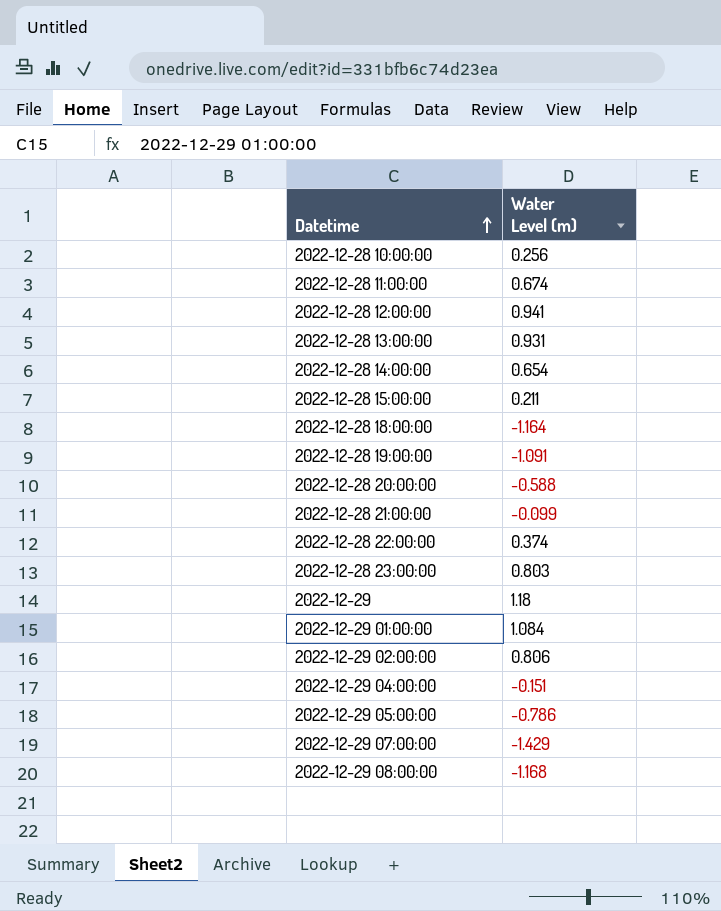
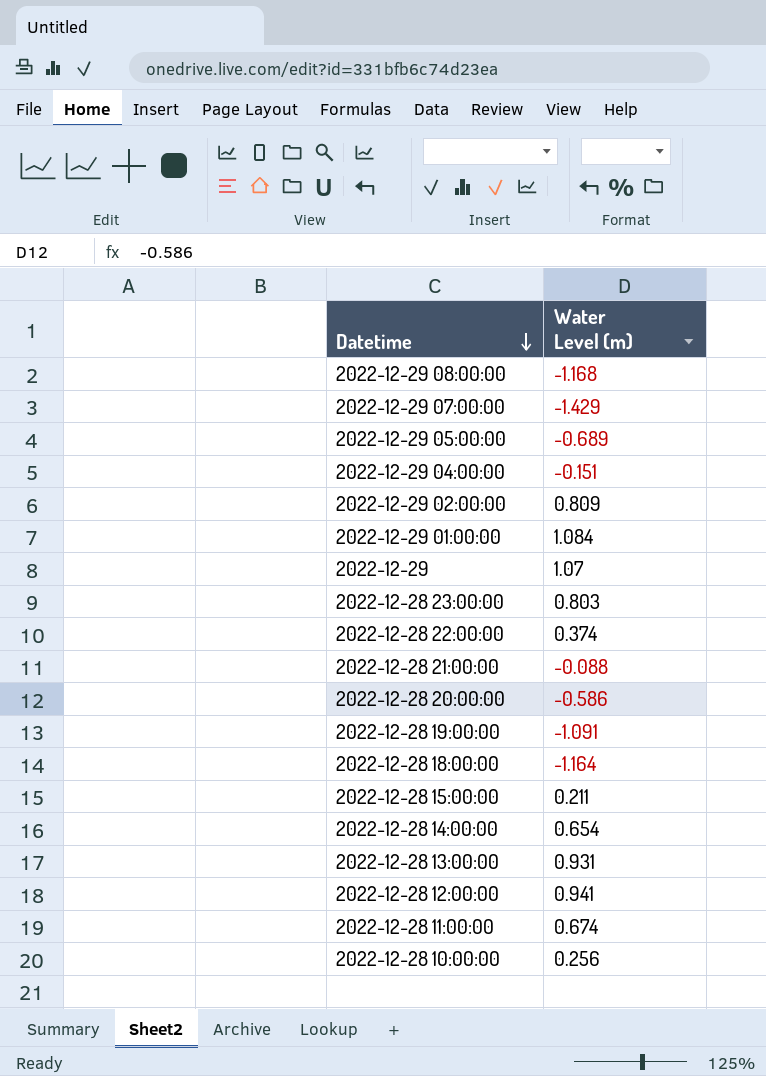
row order: Datetime ascending -> Datetime descending
2022-12-29 05:00:00 | Water Level (m): -0.786 -> -0.689
2022-12-29 02:00:00 | Water Level (m): 0.806 -> 0.809
2022-12-29 | Water Level (m): 1.18 -> 1.07
2022-12-28 21:00:00 | Water Level (m): -0.099 -> -0.088
2022-12-28 20:00:00 | Water Level (m): -0.588 -> -0.586

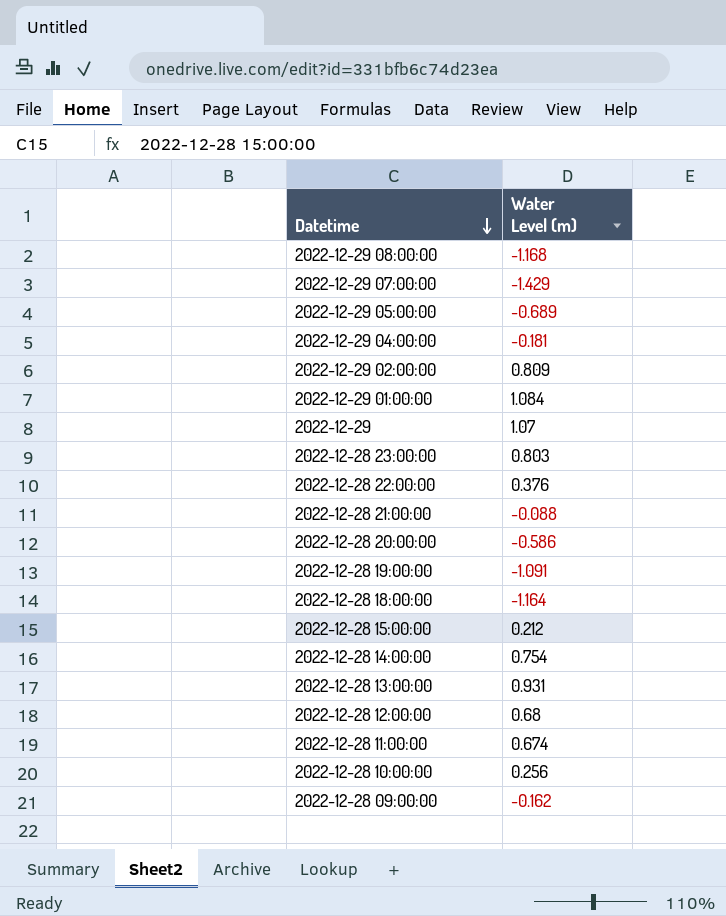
2022-12-29 04:00:00 | Water Level (m): -0.151 -> -0.181
2022-12-28 22:00:00 | Water Level (m): 0.374 -> 0.376
2022-12-28 15:00:00 | Water Level (m): 0.211 -> 0.212
2022-12-28 14:00:00 | Water Level (m): 0.654 -> 0.754
2022-12-28 12:00:00 | Water Level (m): 0.941 -> 0.68
row 2022-12-28 09:00:00: none -> -0.162

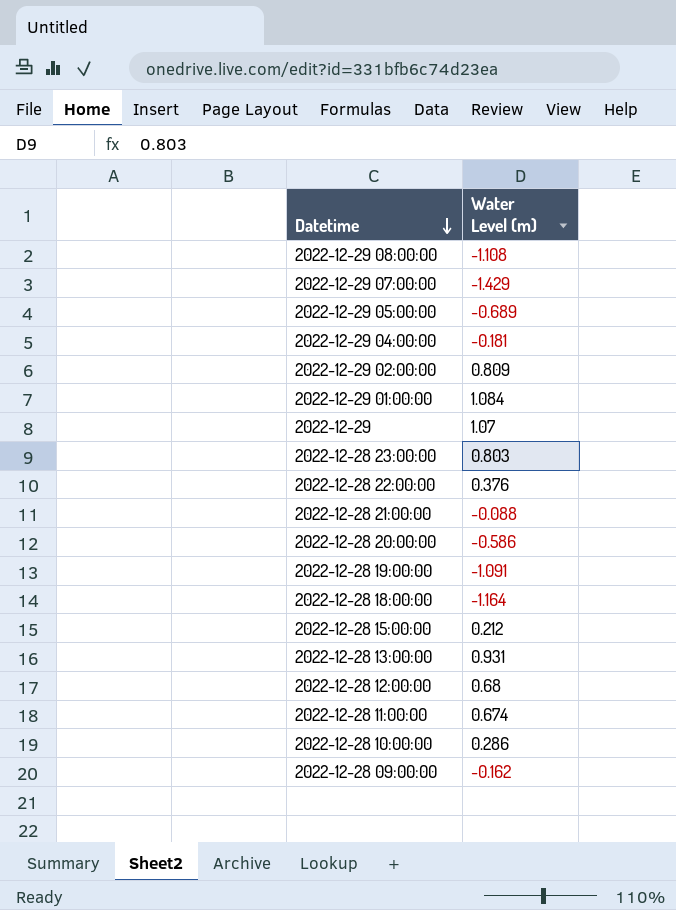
row 2022-12-28 14:00:00: 0.754 -> none
2022-12-29 08:00:00 | Water Level (m): -1.168 -> -1.108
2022-12-28 10:00:00 | Water Level (m): 0.256 -> 0.286

